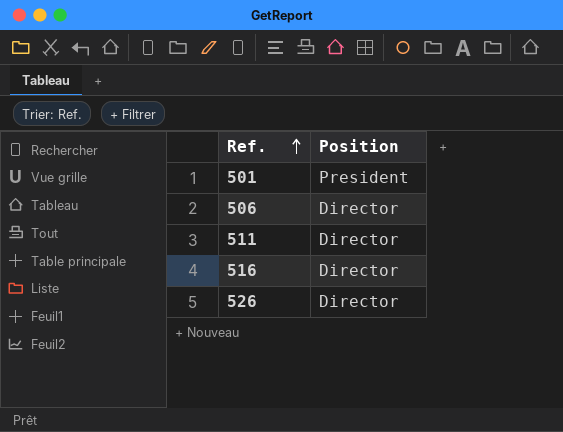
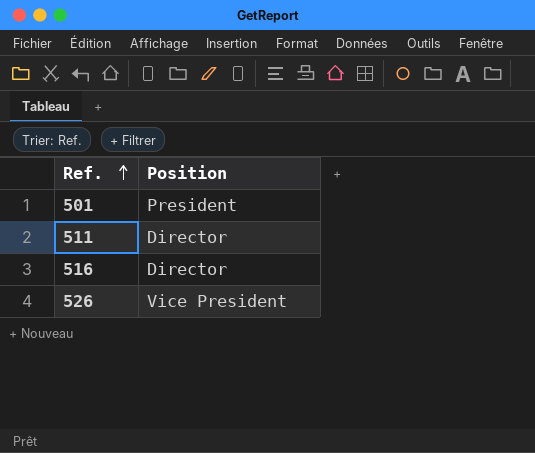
row 506: Director -> none
526 | Position: Director -> Vice President

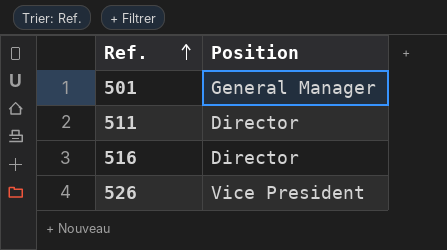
501 | Position: President -> General Manager

